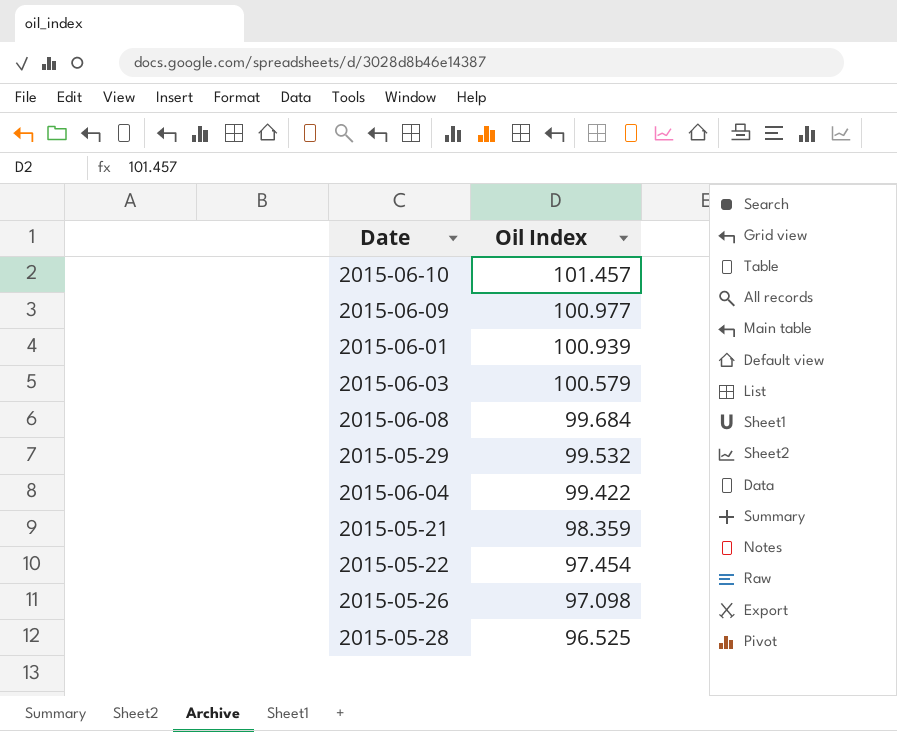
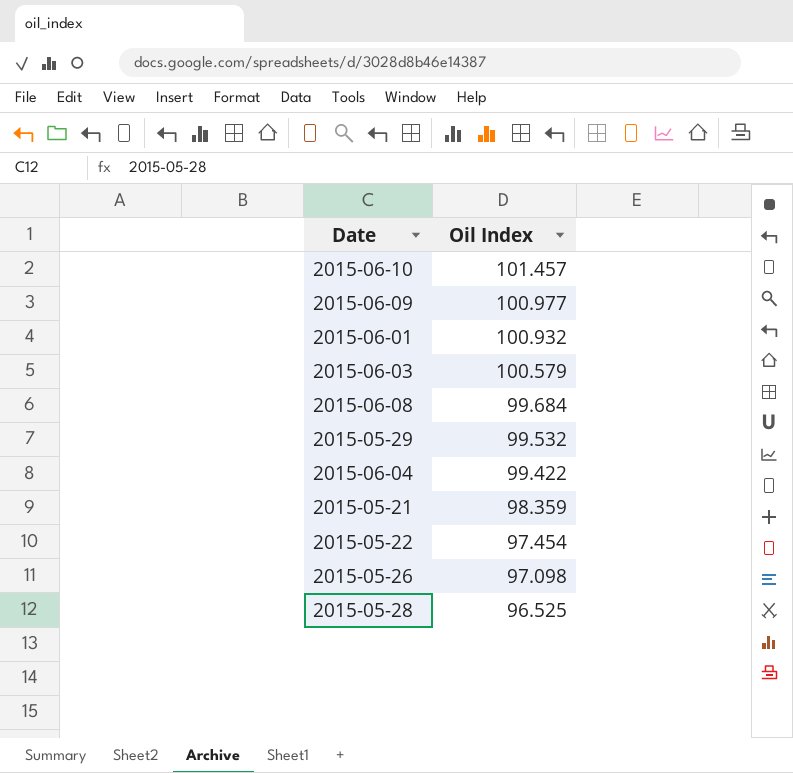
2015-06-01 | Oil Index: 100.939 -> 100.932

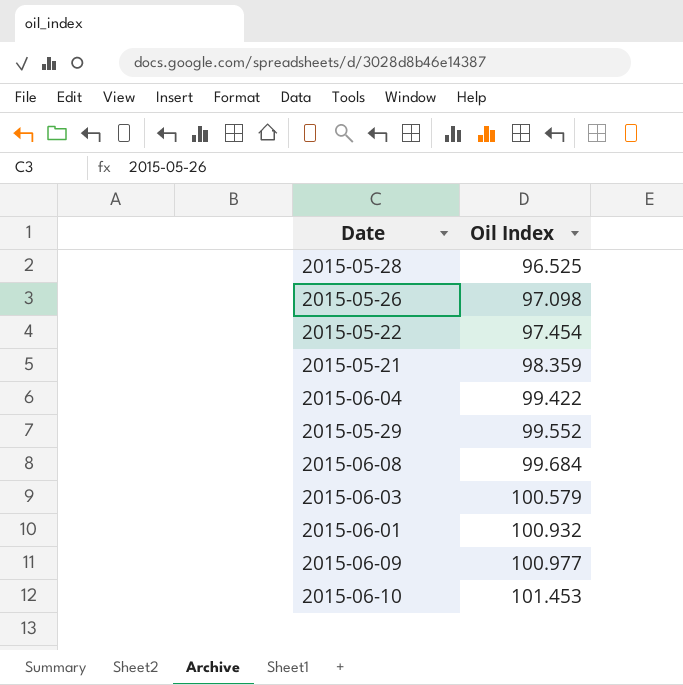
row order: Oil Index descending -> Oil Index ascending
2015-05-29 | Oil Index: 99.532 -> 99.552
2015-06-10 | Oil Index: 101.457 -> 101.453

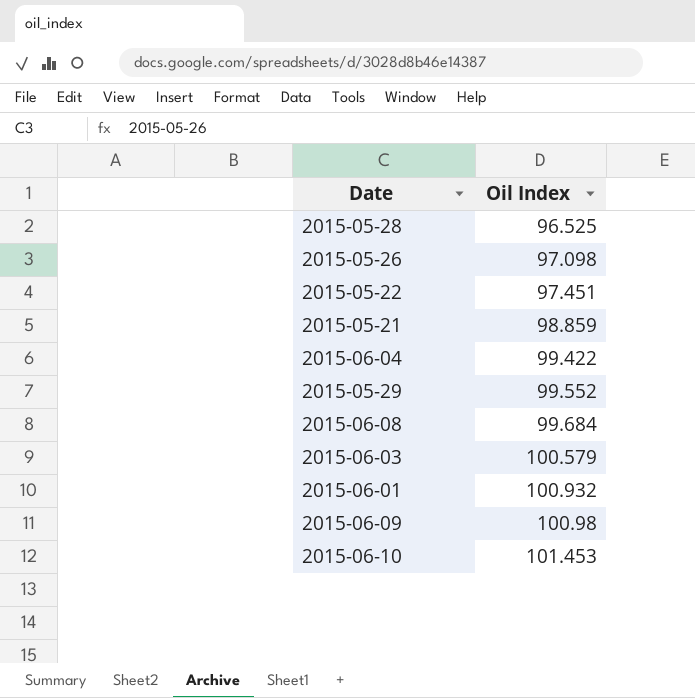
2015-05-22 | Oil Index: 97.454 -> 97.451
2015-05-21 | Oil Index: 98.359 -> 98.859
2015-06-09 | Oil Index: 100.977 -> 100.98

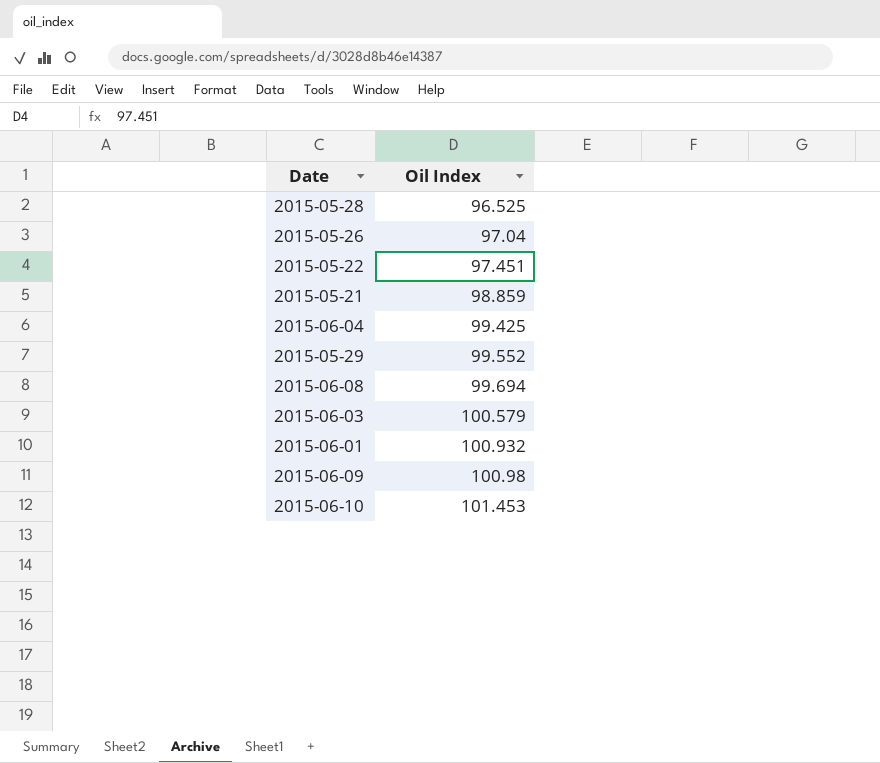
2015-05-26 | Oil Index: 97.098 -> 97.04
2015-06-04 | Oil Index: 99.422 -> 99.425
2015-06-08 | Oil Index: 99.684 -> 99.694

